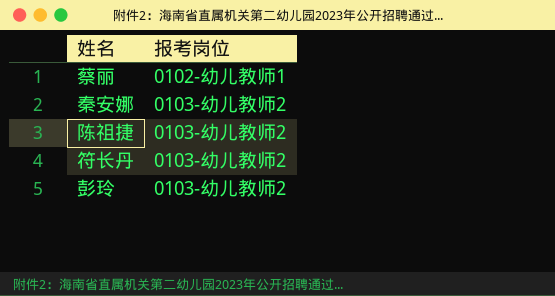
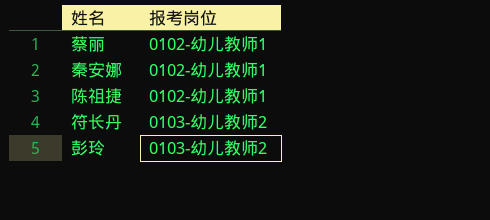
秦安娜 | 报考岗位: 0103-幼儿教师2 -> 0102-幼儿教师1
陈祖捷 | 报考岗位: 0103-幼儿教师2 -> 0102-幼儿教师1

